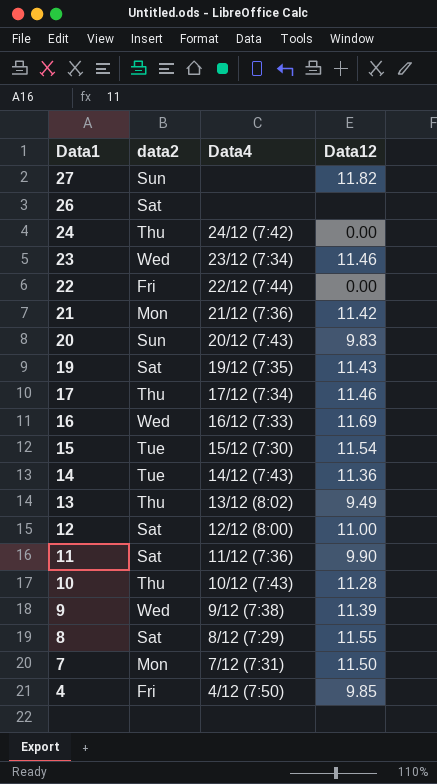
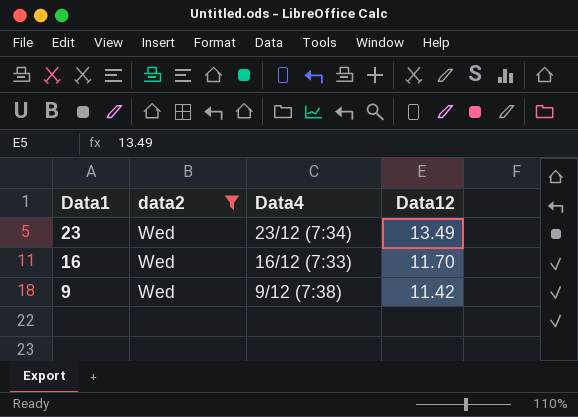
filter: none -> data2 = Wed
23 | Data12: 11.46 -> 13.49
16 | Data12: 11.69 -> 11.70
9 | Data12: 11.39 -> 11.42

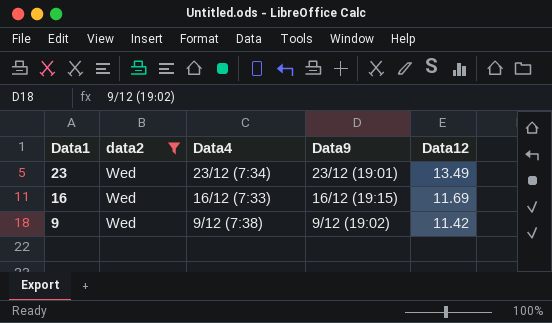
column Data9 | position: none -> 4
16 | Data12: 11.70 -> 11.69

